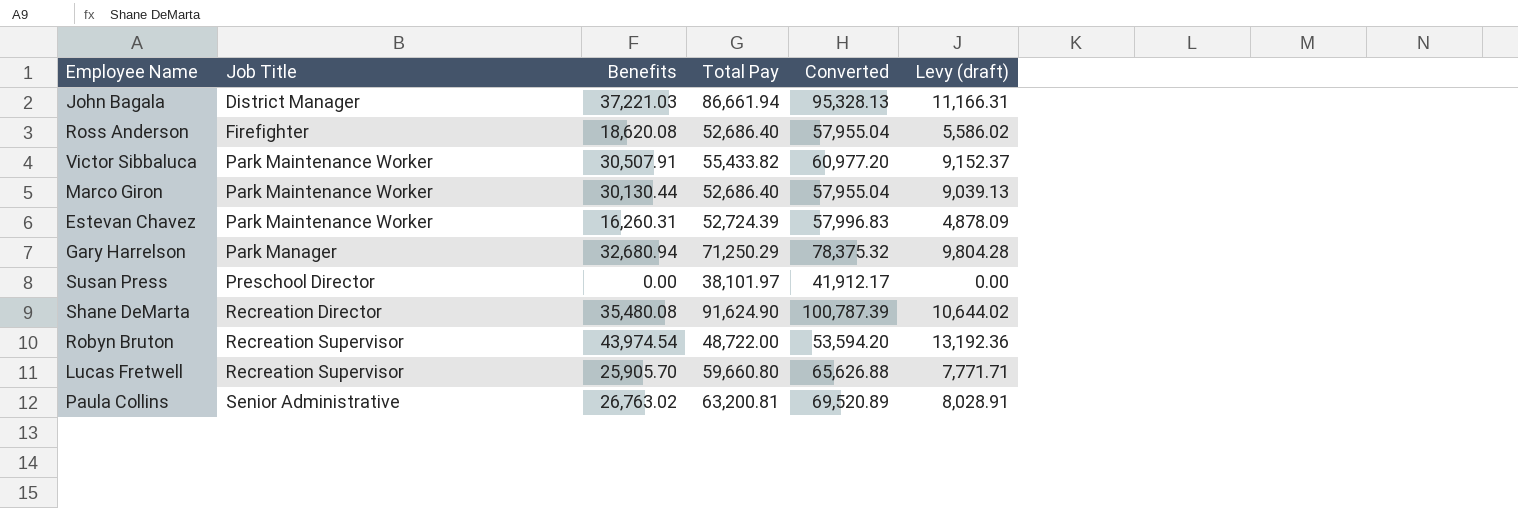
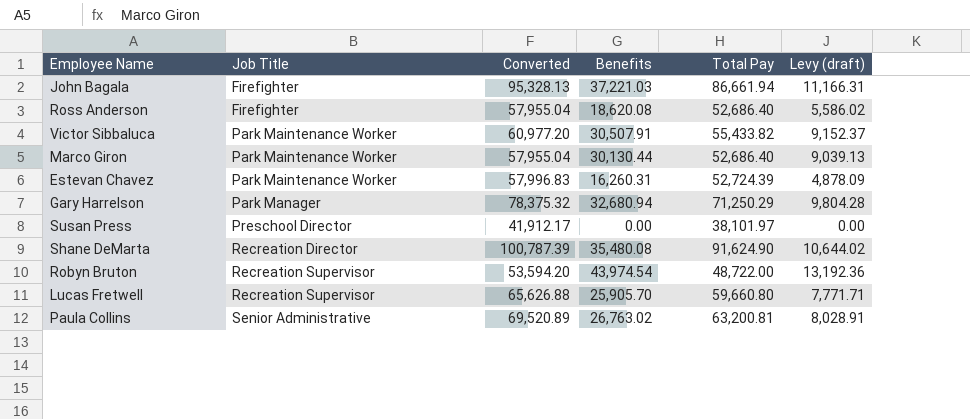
column Converted | position: 5 -> 3
John Bagala | Job Title: District Manager -> Firefighter

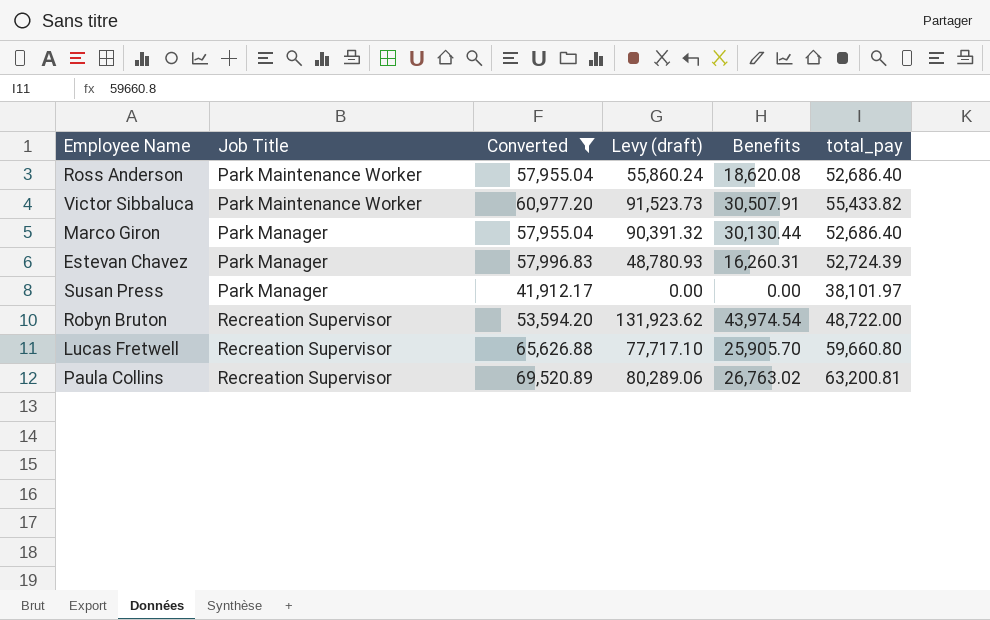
filter: none -> Converted <= 69,520.89
column Levy (draft) | formula: [Benefits] * 0.3 -> [Benefits] * 3
column Levy (draft) | position: 6 -> 4
column name: Total Pay -> total_pay
Ross Anderson | Job Title: Firefighter -> Park Maintenance Worker
Marco Giron | Job Title: Park Maintenance Worker -> Park Manager
Estevan Chavez | Job Title: Park Maintenance Worker -> Park Manager
Susan Press | Job Title: Preschool Director -> Park Manager
Paula Collins | Job Title: Senior Administrative -> Recreation Supervisor

